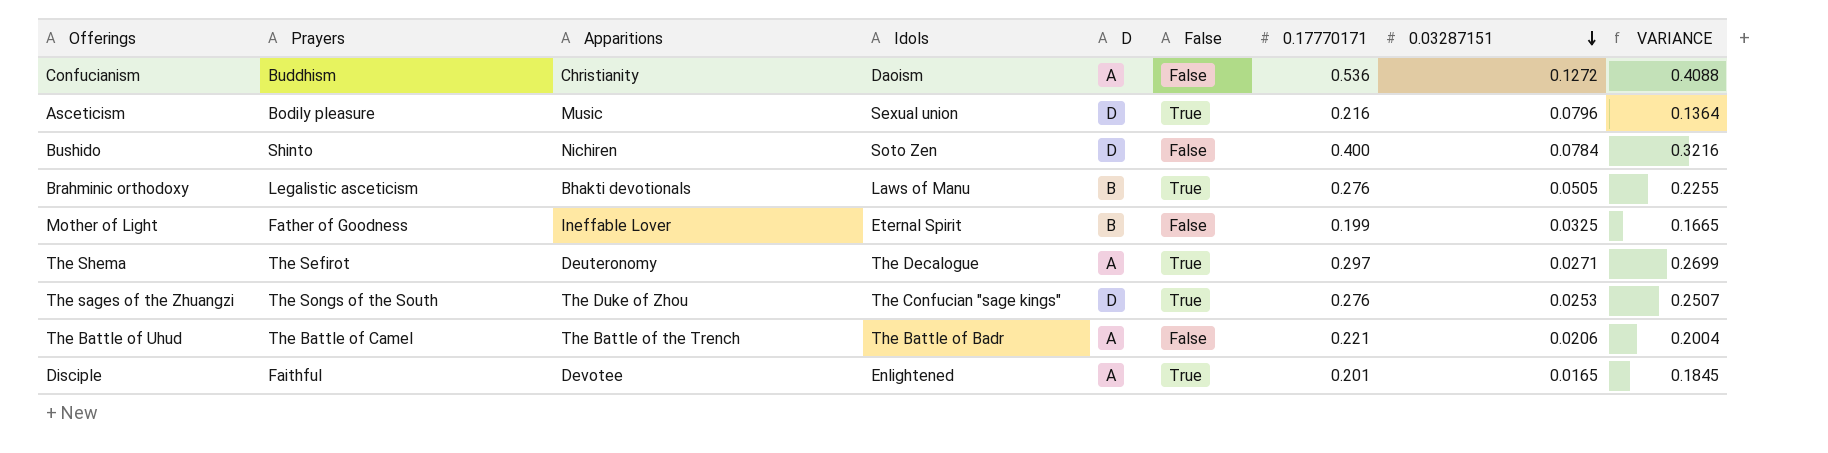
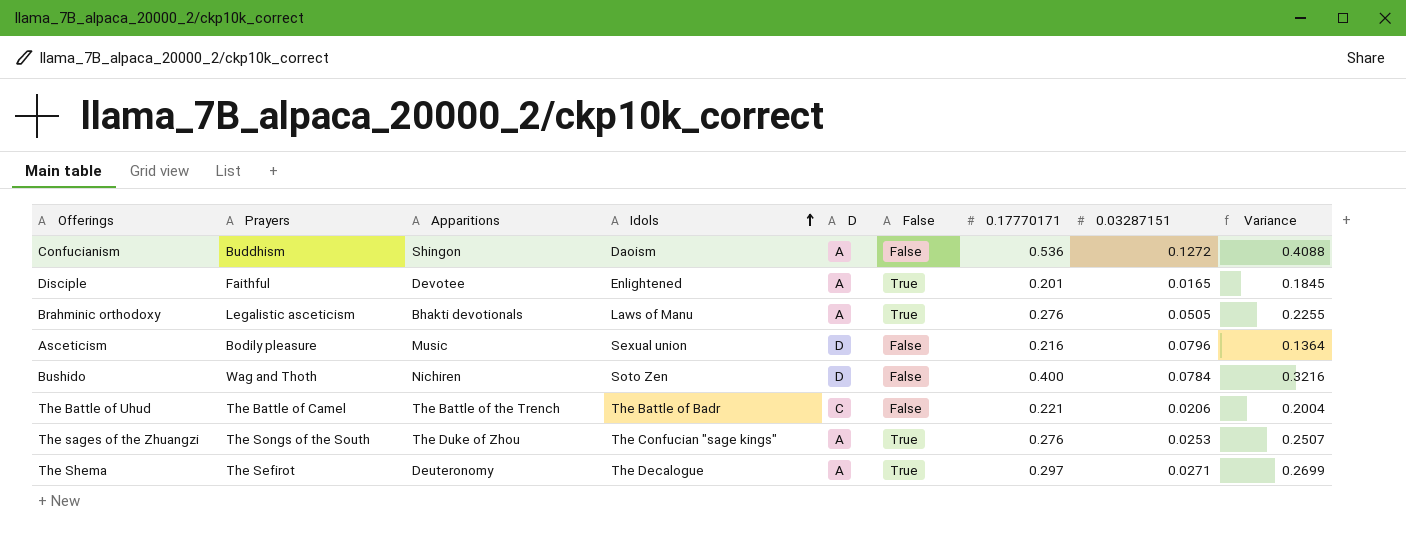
row order: 0.03287151 descending -> Idols ascending
column name: VARIANCE -> Variance
row Mother of Light: Father of Goodness | Ineffable Lover | Eternal Spirit | B | False | 0.199 | 0.0325 | 0.1665 -> none
Confucianism | Apparitions: Christianity -> Shingon
Brahminic orthodoxy | D: B -> A
Asceticism | False: True -> False
Bushido | Prayers: Shinto -> Wag and Thoth
The Battle of Uhud | D: A -> C
The sages of the Zhuangzi | D: D -> A

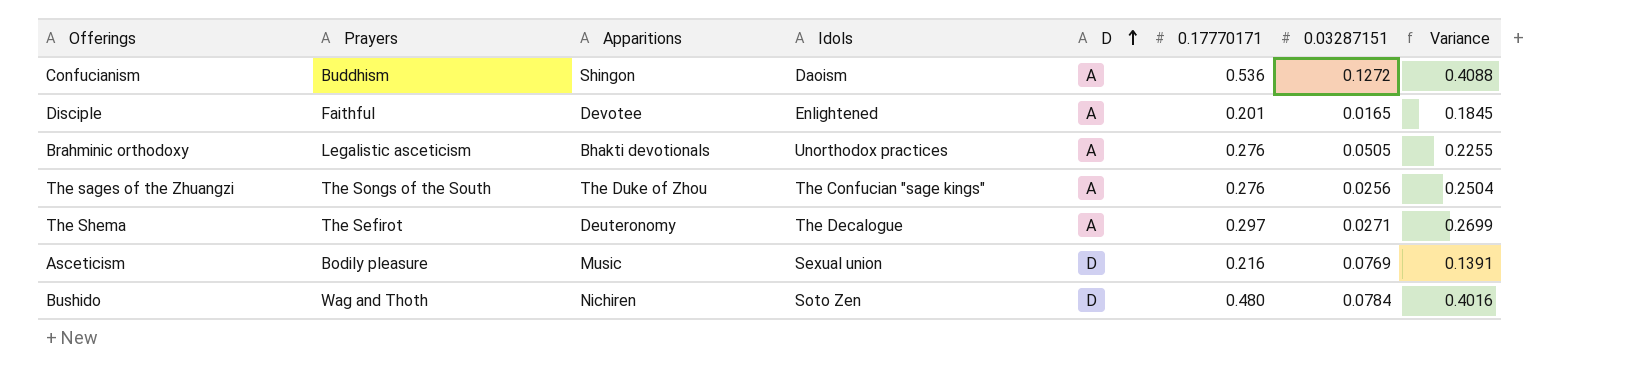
row order: Idols ascending -> D ascending
column False | position: 6 -> none
row The Battle of Uhud: The Battle of Camel | The Battle of the Trench | The Battle of Badr | C | False | 0.221 | 0.0206 | 0.2004 -> none
Brahminic orthodoxy | Idols: Laws of Manu -> Unorthodox practices
The sages of the Zhuangzi | 0.03287151: 0.0253 -> 0.0256
The sages of the Zhuangzi | Variance: 0.2507 -> 0.2504
Asceticism | 0.03287151: 0.0796 -> 0.0769
Asceticism | Variance: 0.1364 -> 0.1391
Bushido | 0.17770171: 0.400 -> 0.480
Bushido | Variance: 0.3216 -> 0.4016

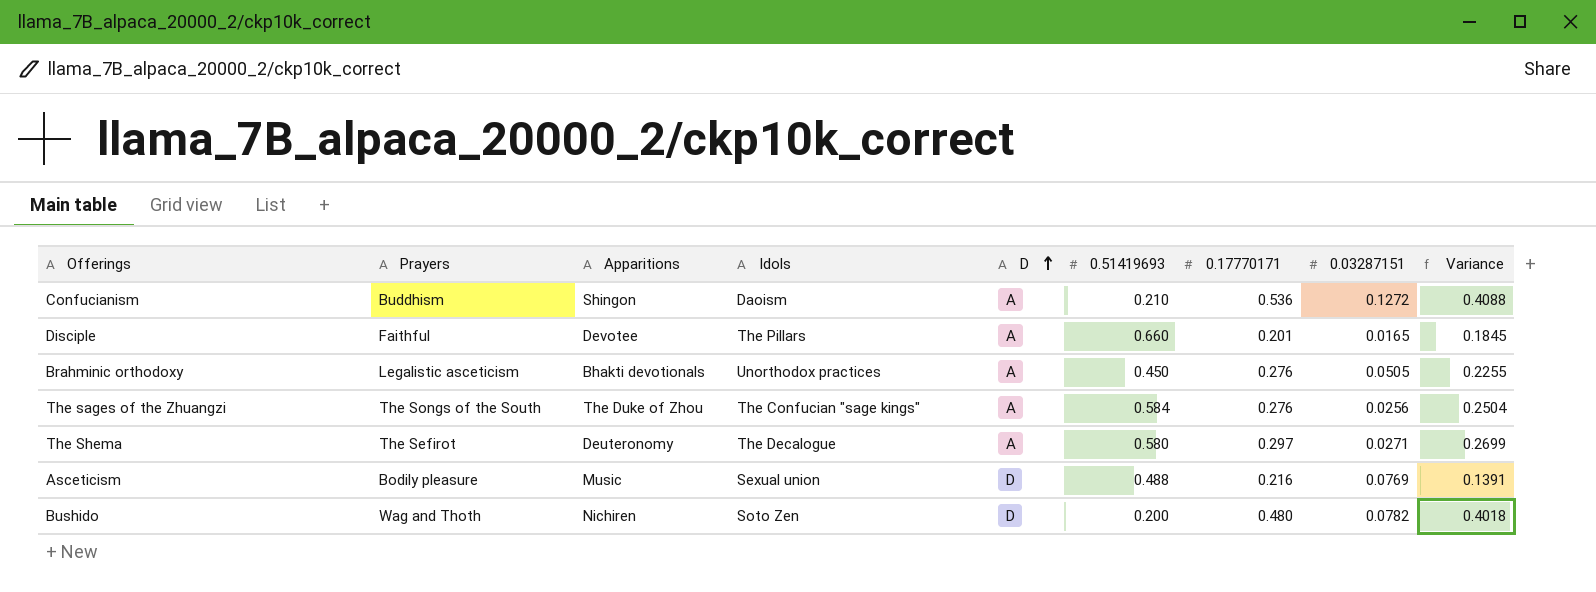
column 0.51419693 | position: none -> 6
Disciple | Idols: Enlightened -> The Pillars
Bushido | 0.03287151: 0.0784 -> 0.0782
Bushido | Variance: 0.4016 -> 0.4018

